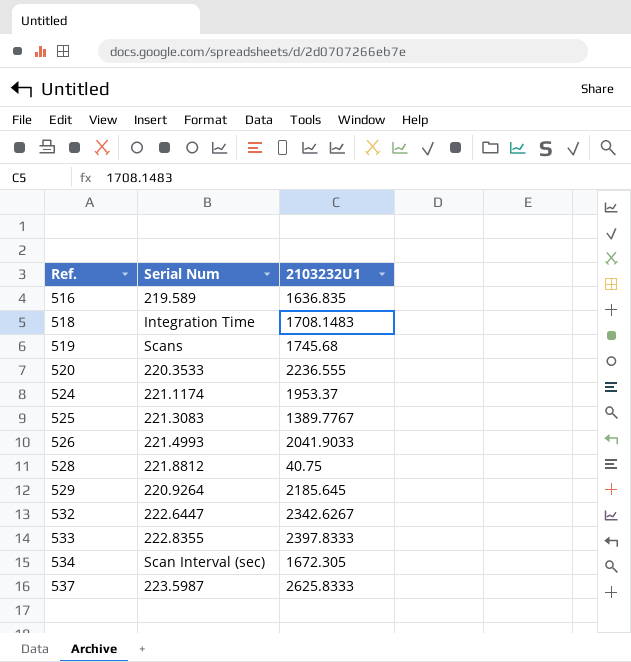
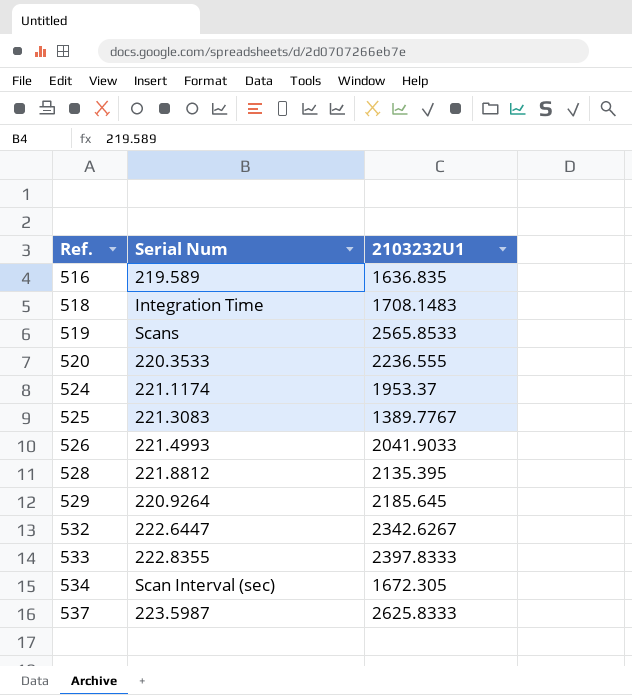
519 | 2103232U1: 1745.68 -> 2565.8533
528 | 2103232U1: 40.75 -> 2135.395

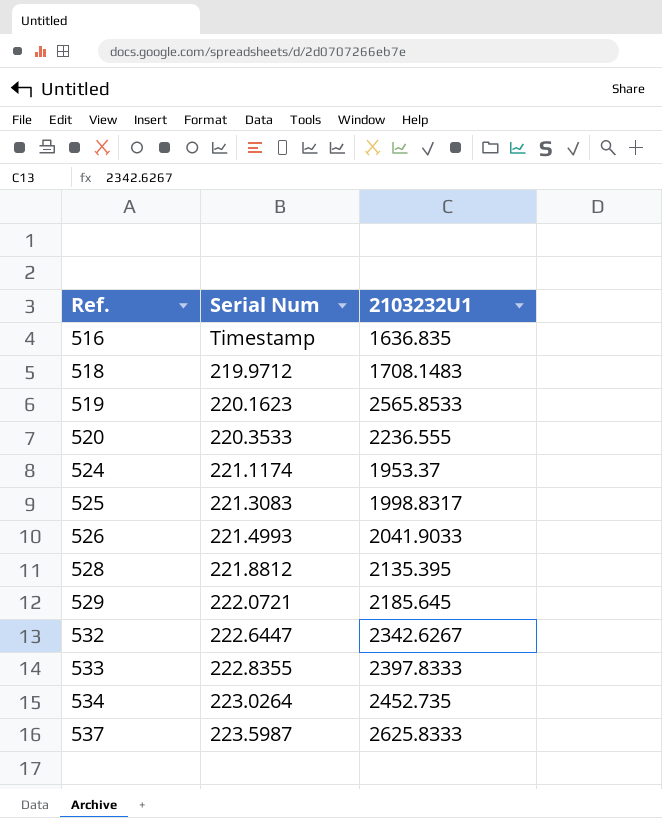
516 | Serial Num: 219.589 -> Timestamp
518 | Serial Num: Integration Time -> 219.9712
519 | Serial Num: Scans -> 220.1623
525 | 2103232U1: 1389.7767 -> 1998.8317
529 | Serial Num: 220.9264 -> 222.0721
534 | Serial Num: Scan Interval (sec) -> 223.0264
534 | 2103232U1: 1672.305 -> 2452.735

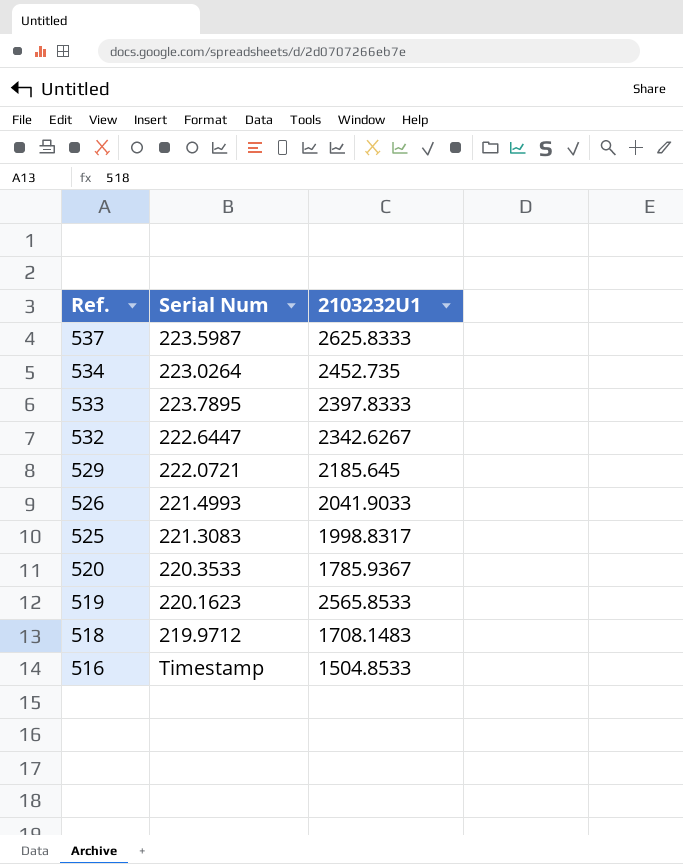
row order: Ref. ascending -> Ref. descending
row 524: 221.1174 | 1953.37 -> none
row 528: 221.8812 | 2135.395 -> none
533 | Serial Num: 222.8355 -> 223.7895
520 | 2103232U1: 2236.555 -> 1785.9367
516 | 2103232U1: 1636.835 -> 1504.8533

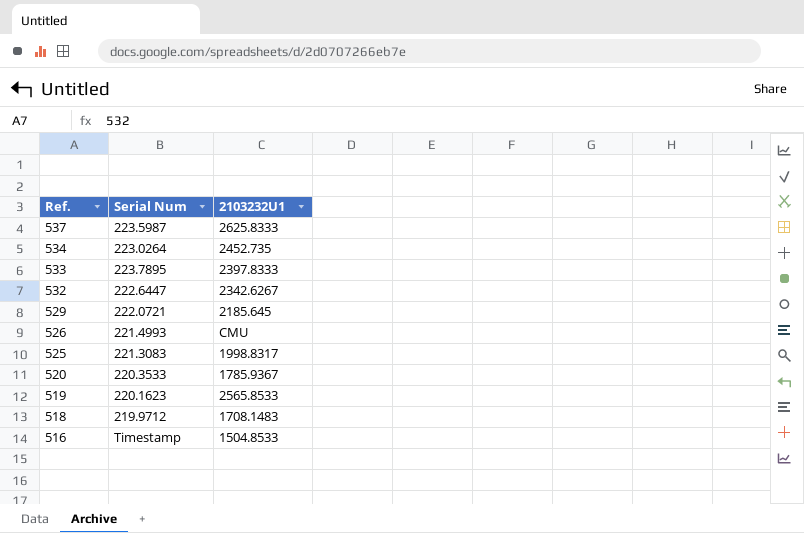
526 | 2103232U1: 2041.9033 -> CMU

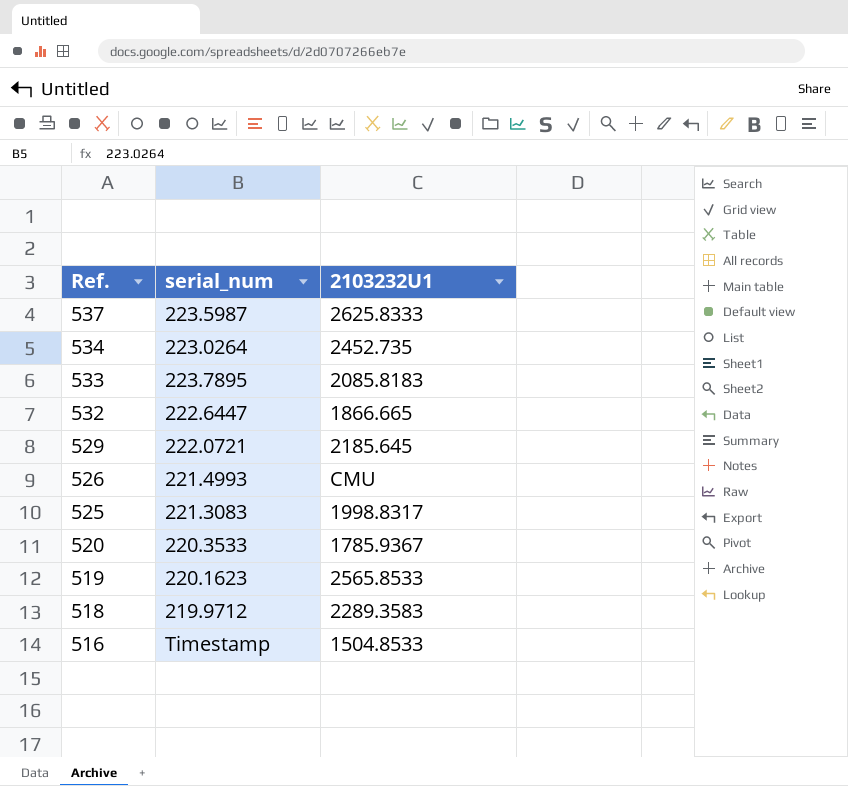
column name: Serial Num -> serial_num
533 | 2103232U1: 2397.8333 -> 2085.8183
532 | 2103232U1: 2342.6267 -> 1866.665
518 | 2103232U1: 1708.1483 -> 2289.3583

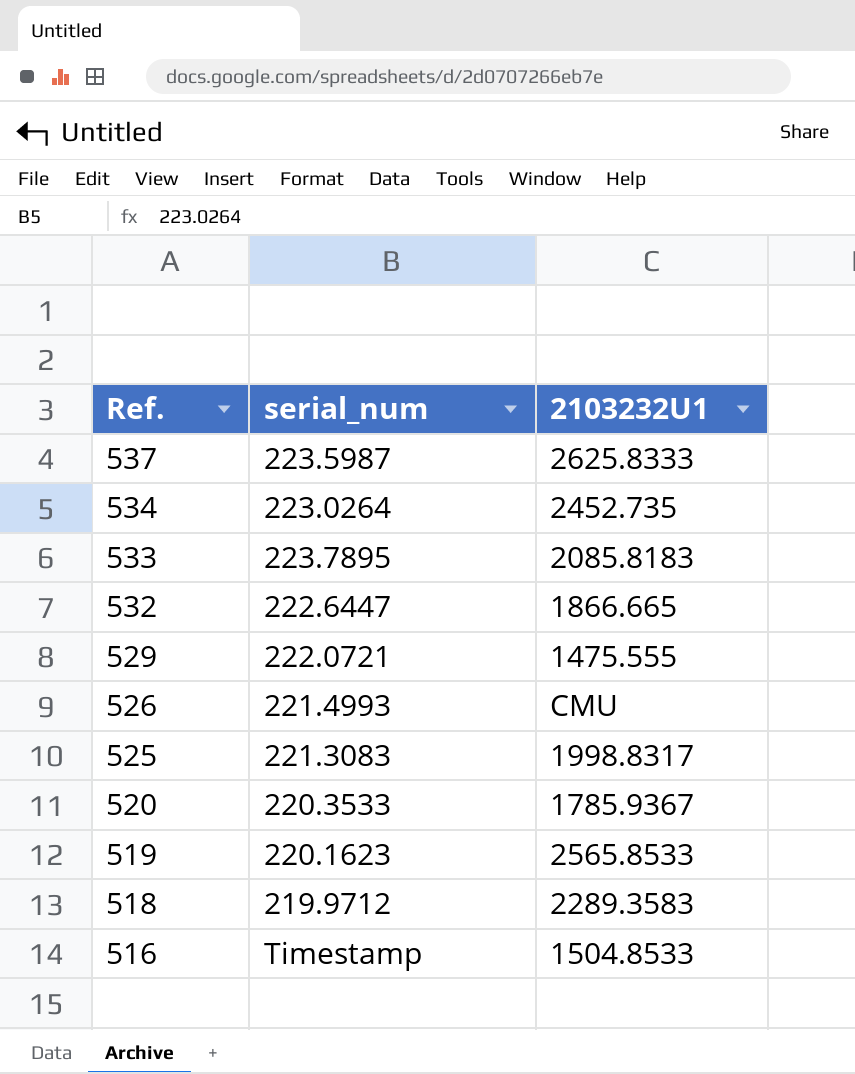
529 | 2103232U1: 2185.645 -> 1475.555

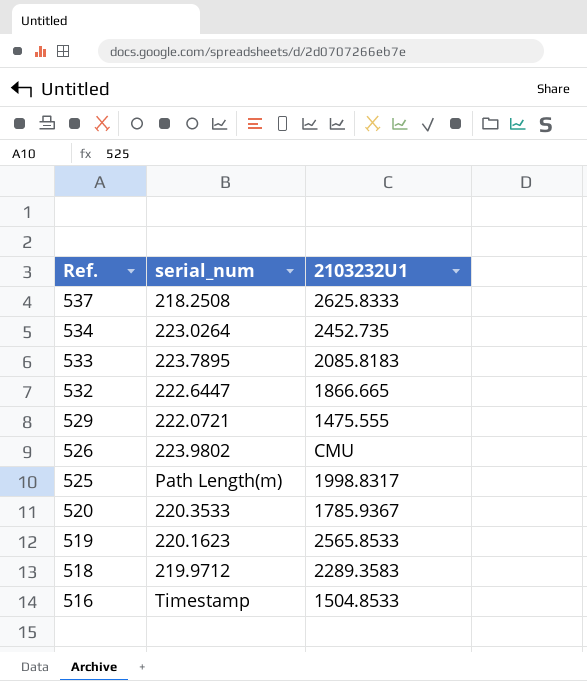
537 | serial_num: 223.5987 -> 218.2508
526 | serial_num: 221.4993 -> 223.9802
525 | serial_num: 221.3083 -> Path Length(m)

